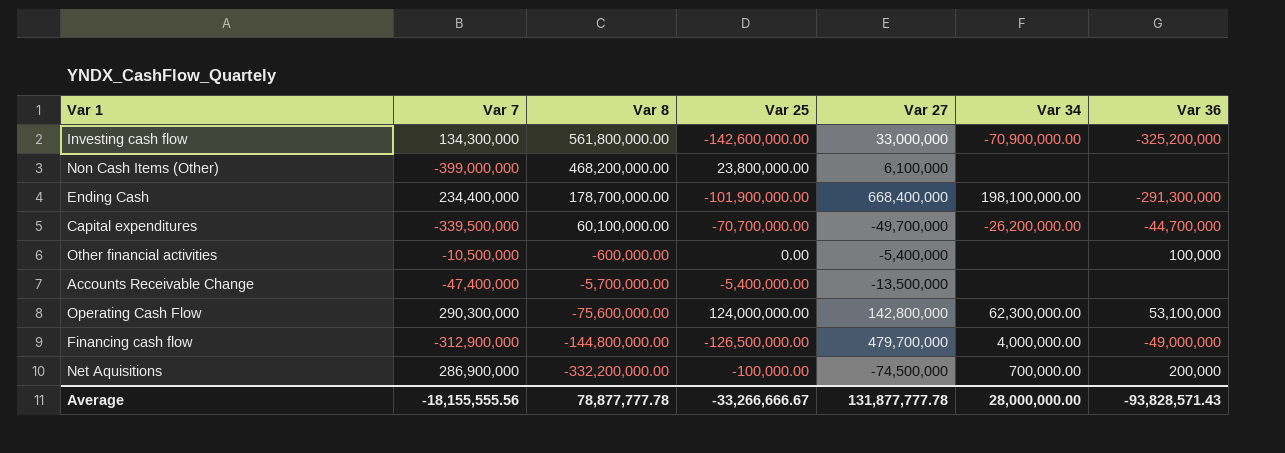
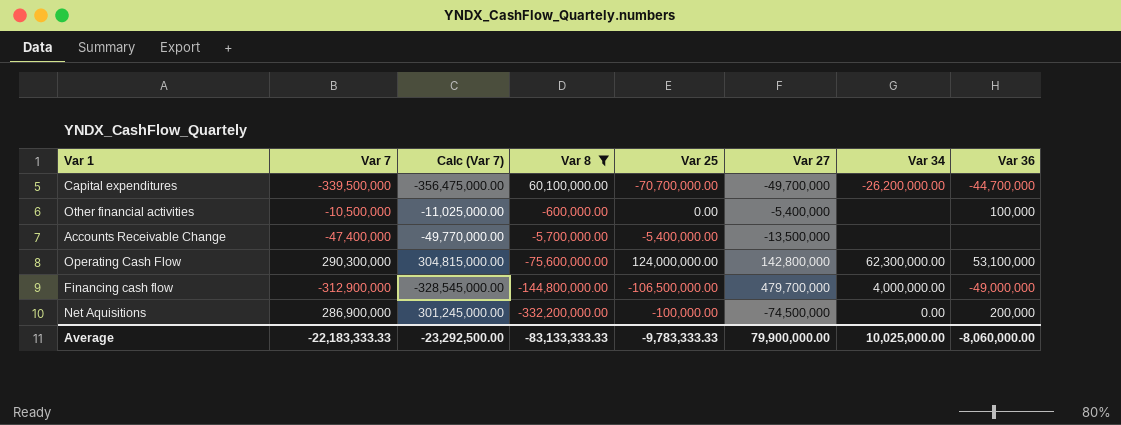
filter: none -> Var 8 <= 60,100,000.00
column Calc (Var 7) | formula: none -> [Var 7] * 1.05
Financing cash flow | Var 25: -126,500,000.00 -> -106,500,000.00
Net Aquisitions | Var 34: 700,000.00 -> 0.00
Average | Var 7: -18,155,555.56 -> -22,183,333.33
Average | Var 8: 78,877,777.78 -> -83,133,333.33
Average | Var 25: -33,266,666.67 -> -9,783,333.33
Average | Var 27: 131,877,777.78 -> 79,900,000.00
Average | Var 34: 28,000,000.00 -> 10,025,000.00
Average | Var 36: -93,828,571.43 -> -8,060,000.00

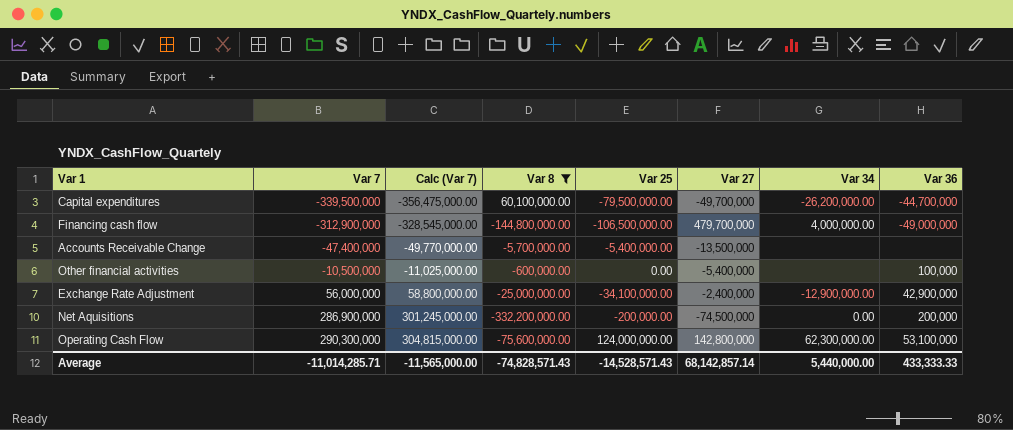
row order: Var 8 descending -> Var 7 ascending
Capital expenditures | Var 25: -70,700,000.00 -> -79,500,000.00
row Exchange Rate Adjustment: none -> 56,000,000 | 58,800,000.00 | -25,000,000.00 | -34,100,000.00 | -2,400,000 | -12,900,000.00 | 42,900,000
Net Aquisitions | Var 25: -100,000.00 -> -200,000.00
Average | Var 7: -22,183,333.33 -> -11,014,285.71
Average | Calc (Var 7): -23,292,500.00 -> -11,565,000.00
Average | Var 8: -83,133,333.33 -> -74,828,571.43
Average | Var 25: -9,783,333.33 -> -14,528,571.43
Average | Var 27: 79,900,000.00 -> 68,142,857.14
Average | Var 34: 10,025,000.00 -> 5,440,000.00
Average | Var 36: -8,060,000.00 -> 433,333.33

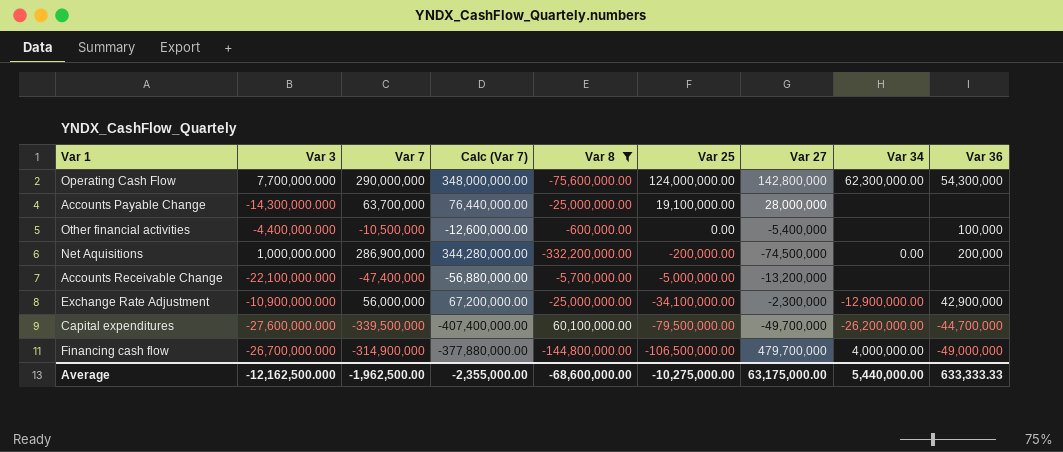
row order: Var 7 ascending -> Var 25 descending
column Var 3 | position: none -> 2
column Calc (Var 7) | formula: [Var 7] * 1.05 -> [Var 7] * 1.2
Operating Cash Flow | Var 7: 290,300,000 -> 290,000,000
Operating Cash Flow | Var 36: 53,100,000 -> 54,300,000
row Accounts Payable Change: none -> -14,300,000.000 | 63,700,000 | 76,440,000.00 | -25,000,000.00 | 19,100,000.00 | 28,000,000 | none | none
Accounts Receivable Change | Var 25: -5,400,000.00 -> -5,000,000.00
Accounts Receivable Change | Var 27: -13,500,000 -> -13,200,000
Exchange Rate Adjustment | Var 27: -2,400,000 -> -2,300,000
Financing cash flow | Var 7: -312,900,000 -> -314,900,000
Average | Var 7: -11,014,285.71 -> -1,962,500.00
Average | Calc (Var 7): -11,565,000.00 -> -2,355,000.00
Average | Var 8: -74,828,571.43 -> -68,600,000.00
Average | Var 25: -14,528,571.43 -> -10,275,000.00
Average | Var 27: 68,142,857.14 -> 63,175,000.00
Average | Var 36: 433,333.33 -> 633,333.33

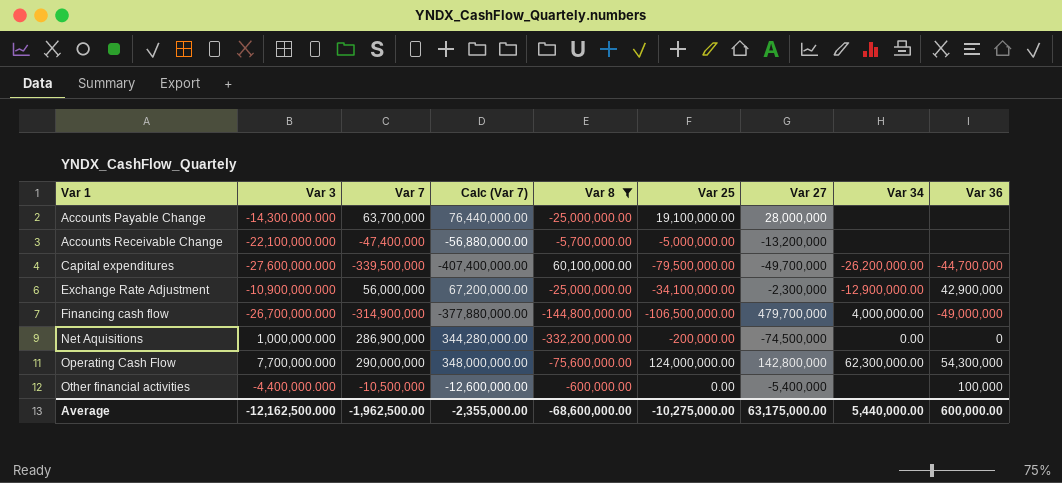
row order: Var 25 descending -> Var 1 ascending
Net Aquisitions | Var 36: 200,000 -> 0
Average | Var 36: 633,333.33 -> 600,000.00

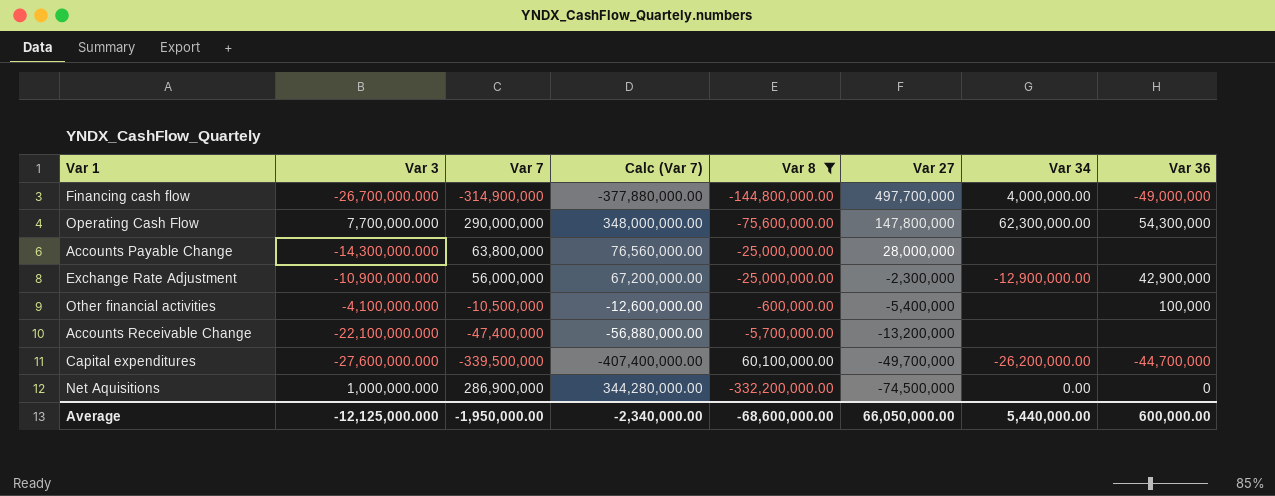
row order: Var 1 ascending -> Var 27 descending
column Var 25 | position: 6 -> none
Financing cash flow | Var 27: 479,700,000 -> 497,700,000
Operating Cash Flow | Var 27: 142,800,000 -> 147,800,000
Accounts Payable Change | Var 7: 63,700,000 -> 63,800,000
Accounts Payable Change | Calc (Var 7): 76,440,000.00 -> 76,560,000.00
Other financial activities | Var 3: -4,400,000.000 -> -4,100,000.000
Average | Var 3: -12,162,500.000 -> -12,125,000.000
Average | Var 7: -1,962,500.00 -> -1,950,000.00
Average | Calc (Var 7): -2,355,000.00 -> -2,340,000.00
Average | Var 27: 63,175,000.00 -> 66,050,000.00

